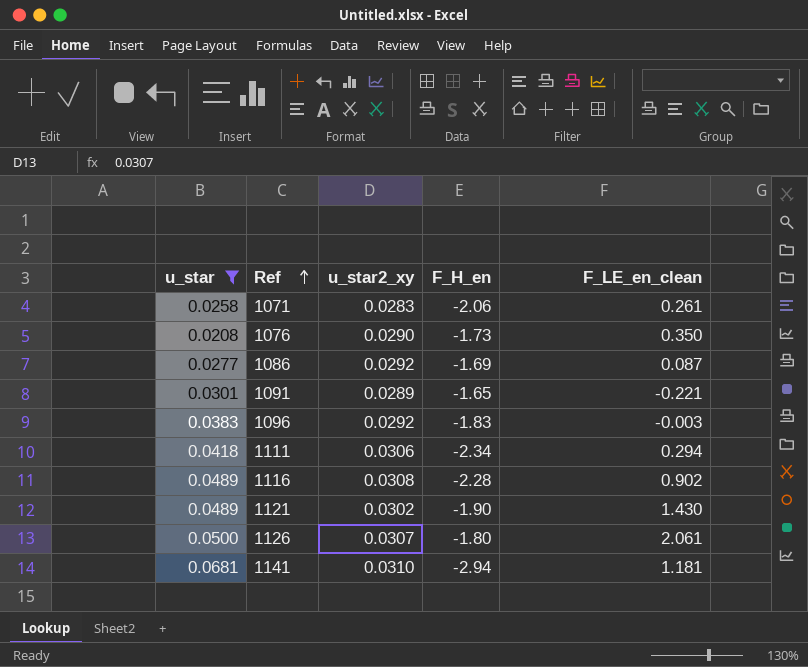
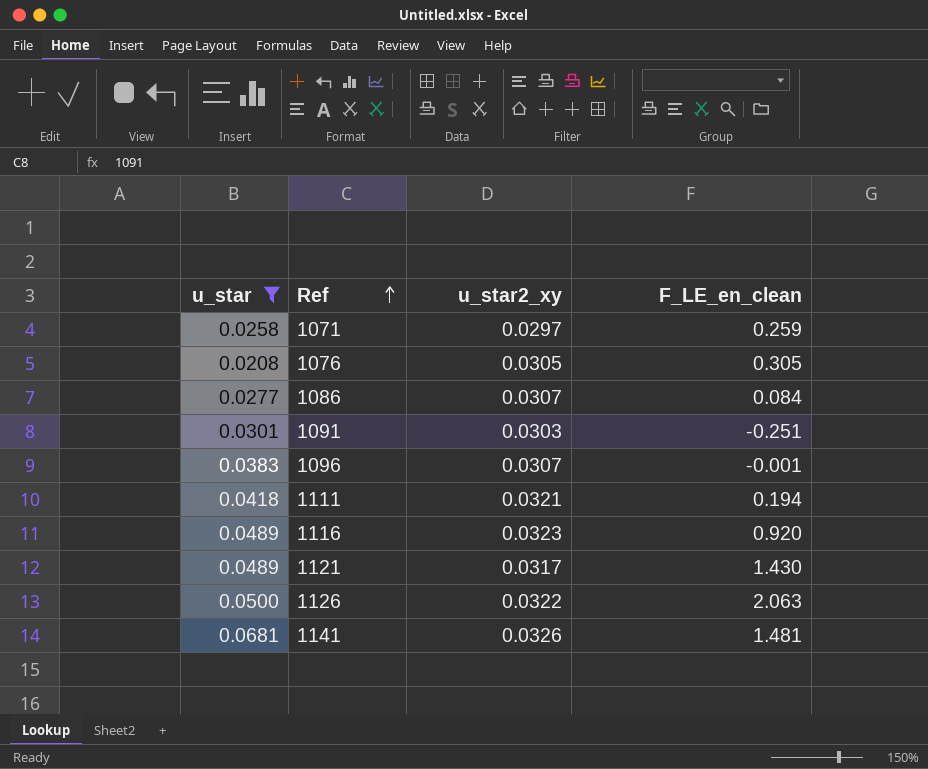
column F_H_en | position: 4 -> none
1071 | u_star2_xy: 0.0283 -> 0.0297
1071 | F_LE_en_clean: 0.261 -> 0.259
1076 | u_star2_xy: 0.0290 -> 0.0305
1076 | F_LE_en_clean: 0.350 -> 0.305
1086 | u_star2_xy: 0.0292 -> 0.0307
1086 | F_LE_en_clean: 0.087 -> 0.084
1091 | u_star2_xy: 0.0289 -> 0.0303
1091 | F_LE_en_clean: -0.221 -> -0.251
1096 | u_star2_xy: 0.0292 -> 0.0307
1096 | F_LE_en_clean: -0.003 -> -0.001
1111 | u_star2_xy: 0.0306 -> 0.0321
1111 | F_LE_en_clean: 0.294 -> 0.194
1116 | u_star2_xy: 0.0308 -> 0.0323
1116 | F_LE_en_clean: 0.902 -> 0.920
1121 | u_star2_xy: 0.0302 -> 0.0317
1126 | u_star2_xy: 0.0307 -> 0.0322
1126 | F_LE_en_clean: 2.061 -> 2.063
1141 | u_star2_xy: 0.0310 -> 0.0326
1141 | F_LE_en_clean: 1.181 -> 1.481

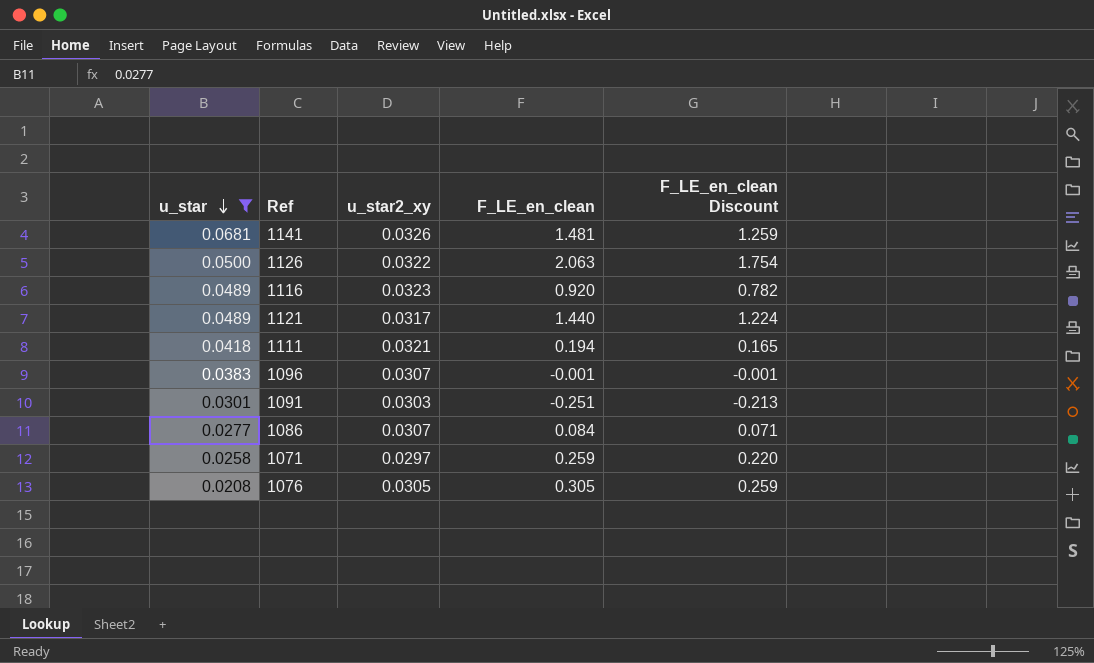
row order: Ref ascending -> u_star descending
column F_LE_en_clean Discount | formula: none -> [F_LE_en_clean] * 0.85
1121 | F_LE_en_clean: 1.430 -> 1.440

